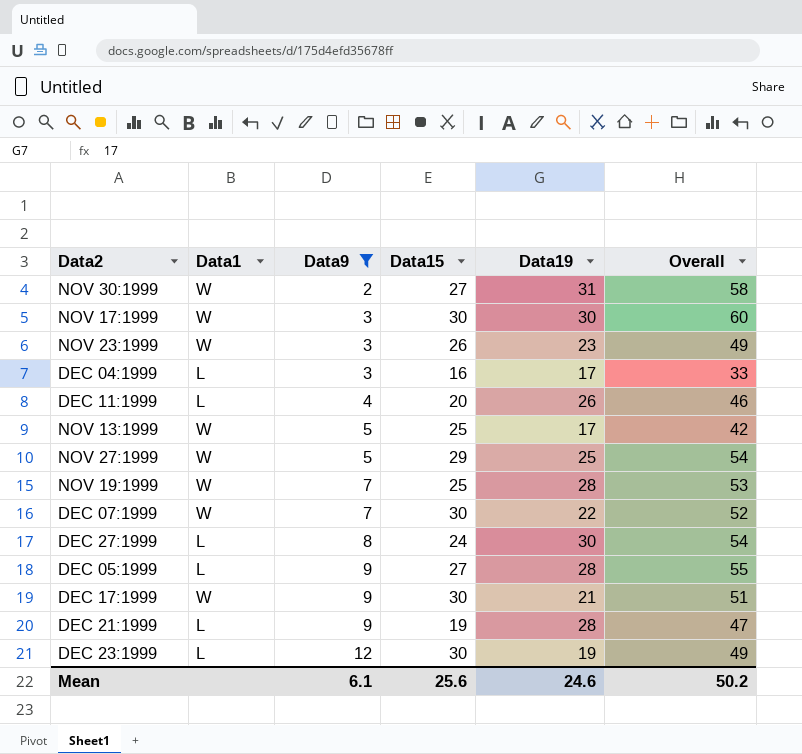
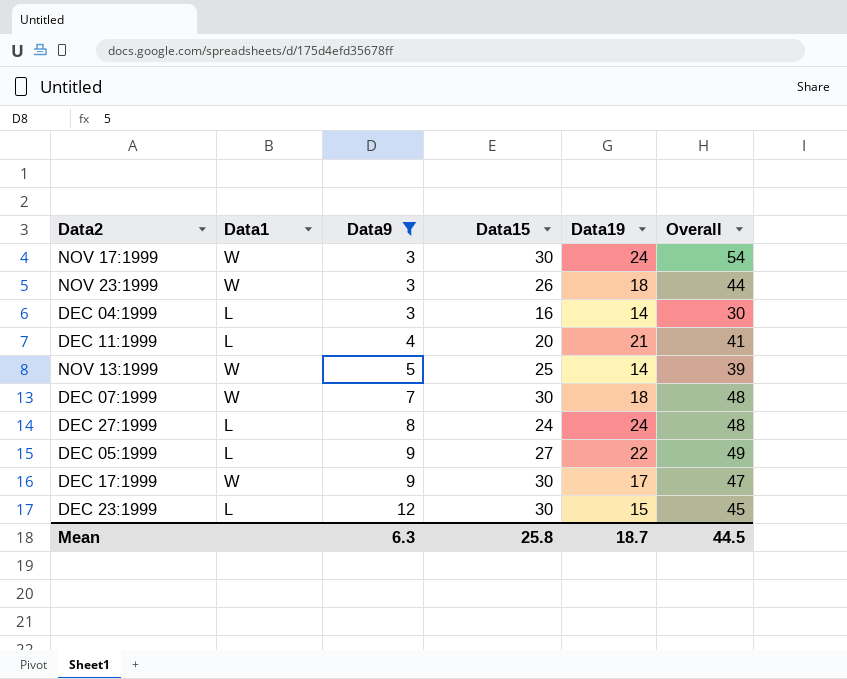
row NOV 30:1999: W | 2 | 27 | 31 | 58 -> none
row NOV 27:1999: W | 5 | 29 | 25 | 54 -> none
row NOV 19:1999: W | 7 | 25 | 28 | 53 -> none
row DEC 21:1999: L | 9 | 19 | 28 | 47 -> none
NOV 17:1999 | Data19: 30 -> 24
NOV 17:1999 | Overall: 60 -> 54
NOV 23:1999 | Data19: 23 -> 18
NOV 23:1999 | Overall: 49 -> 44
DEC 04:1999 | Data19: 17 -> 14
DEC 04:1999 | Overall: 33 -> 30
DEC 11:1999 | Data19: 26 -> 21
DEC 11:1999 | Overall: 46 -> 41
NOV 13:1999 | Data19: 17 -> 14
NOV 13:1999 | Overall: 42 -> 39
DEC 07:1999 | Data19: 22 -> 18
DEC 07:1999 | Overall: 52 -> 48
DEC 27:1999 | Data19: 30 -> 24
DEC 27:1999 | Overall: 54 -> 48
DEC 05:1999 | Data19: 28 -> 22
DEC 05:1999 | Overall: 55 -> 49
DEC 17:1999 | Data19: 21 -> 17
DEC 17:1999 | Overall: 51 -> 47
DEC 23:1999 | Data19: 19 -> 15
DEC 23:1999 | Overall: 49 -> 45
Mean | Data9: 6.1 -> 6.3
Mean | Data15: 25.6 -> 25.8
Mean | Data19: 24.6 -> 18.7
Mean | Overall: 50.2 -> 44.5

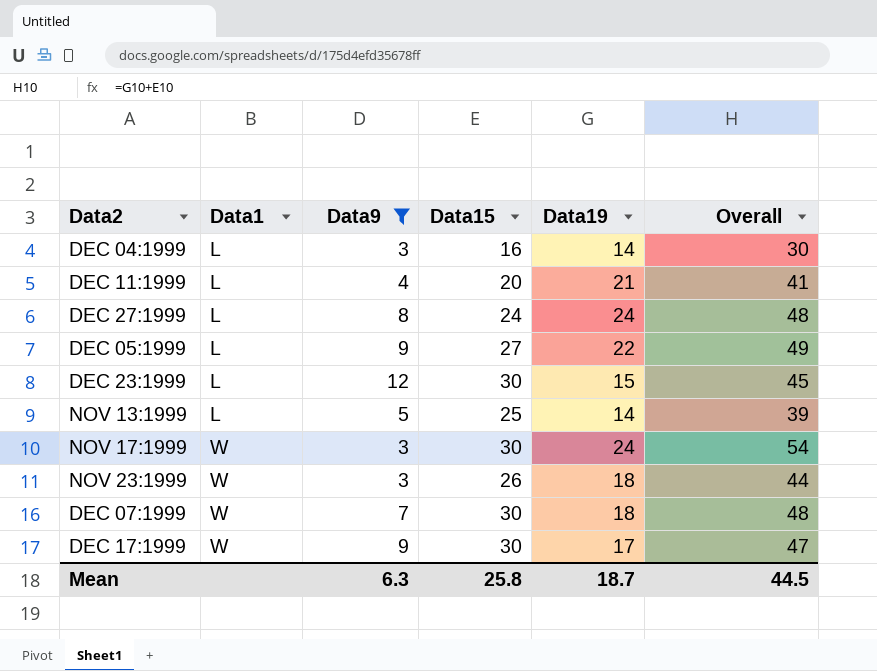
row order: Data9 ascending -> Data1 ascending
NOV 13:1999 | Data1: W -> L

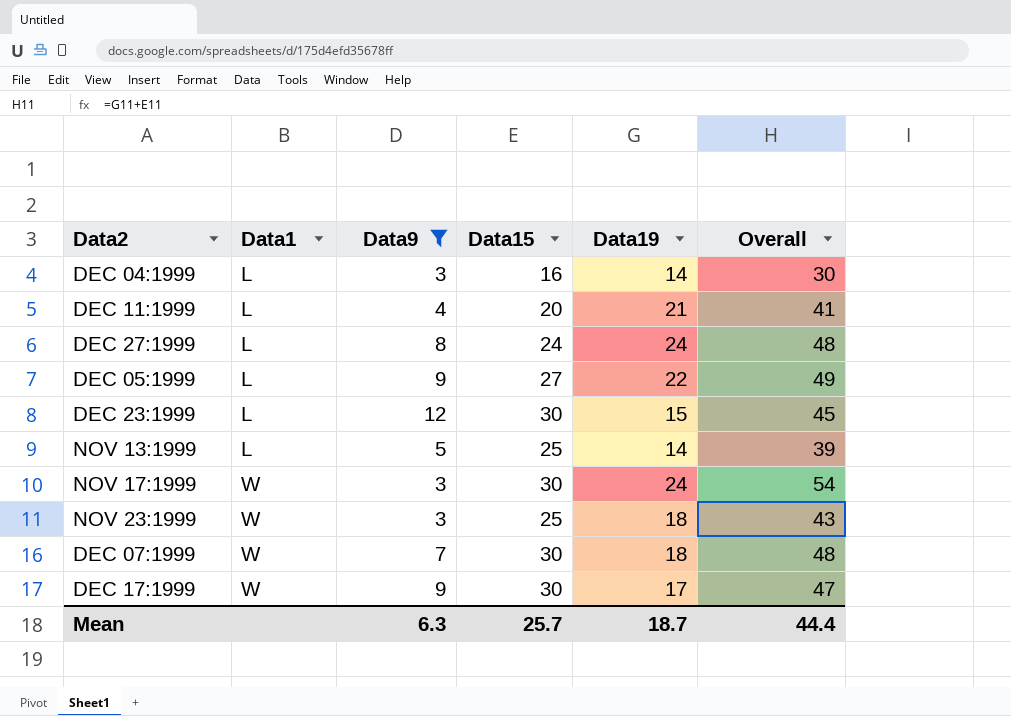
NOV 23:1999 | Data15: 26 -> 25
NOV 23:1999 | Overall: 44 -> 43
Mean | Data15: 25.8 -> 25.7
Mean | Overall: 44.5 -> 44.4

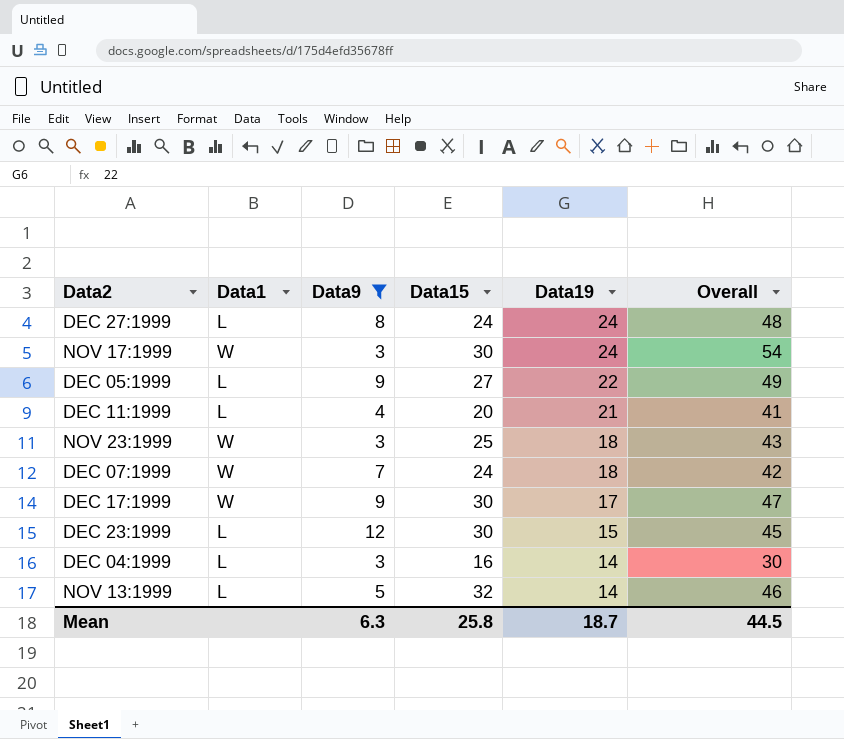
row order: Data1 ascending -> Data19 descending
DEC 07:1999 | Data15: 30 -> 24
DEC 07:1999 | Overall: 48 -> 42
NOV 13:1999 | Data15: 25 -> 32
NOV 13:1999 | Overall: 39 -> 46
Mean | Data15: 25.7 -> 25.8
Mean | Overall: 44.4 -> 44.5

